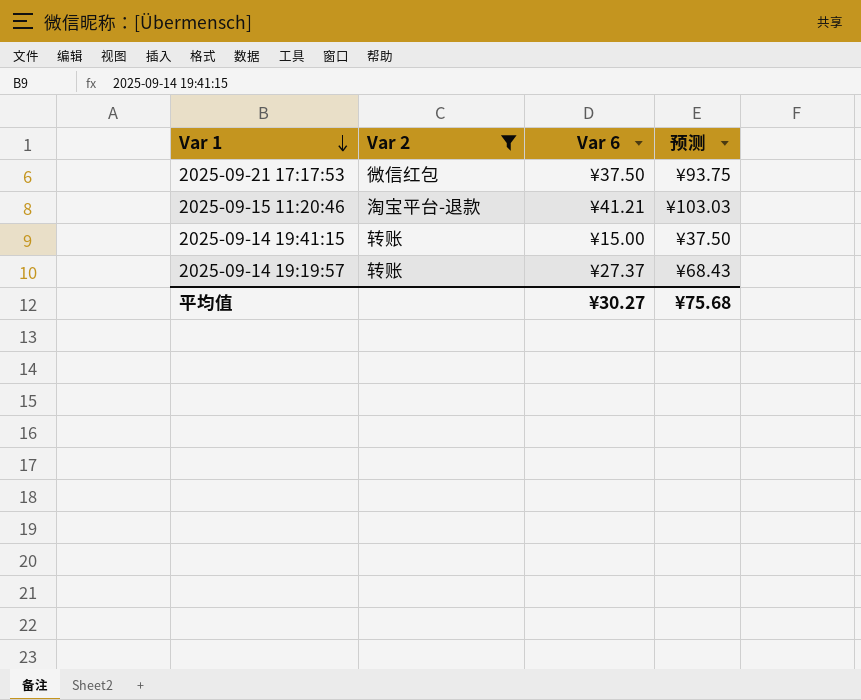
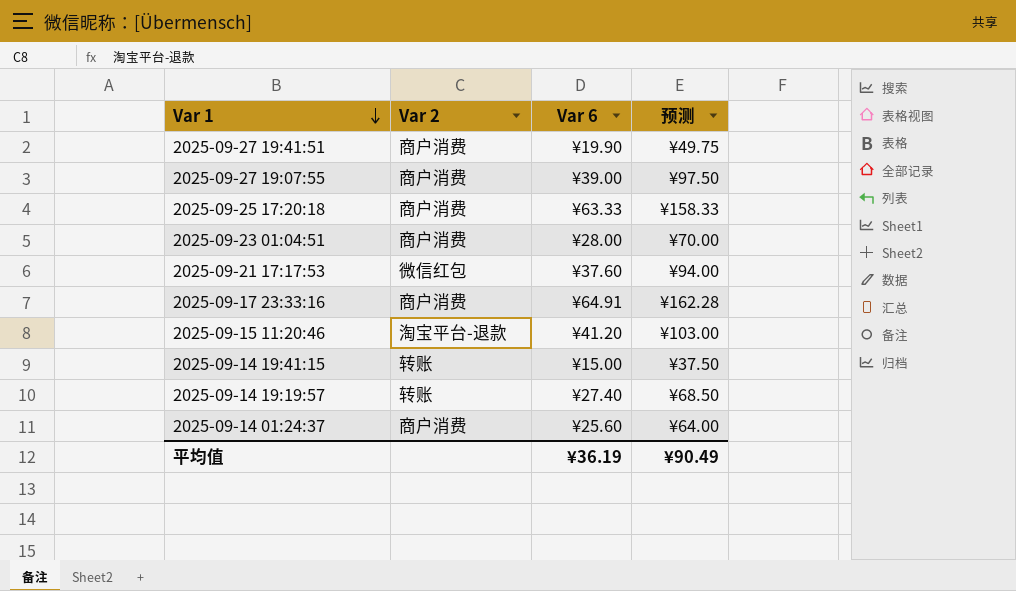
filter: Var 2 != 商户消费 -> none
2025-09-21 17:17:53 | Var 6: ¥37.50 -> ¥37.60
2025-09-21 17:17:53 | 预测: ¥93.75 -> ¥94.00
2025-09-15 11:20:46 | Var 6: ¥41.21 -> ¥41.20
2025-09-15 11:20:46 | 预测: ¥103.03 -> ¥103.00
2025-09-14 19:19:57 | Var 6: ¥27.37 -> ¥27.40
2025-09-14 19:19:57 | 预测: ¥68.43 -> ¥68.50
平均值 | Var 6: ¥30.27 -> ¥36.19
平均值 | 预测: ¥75.68 -> ¥90.49

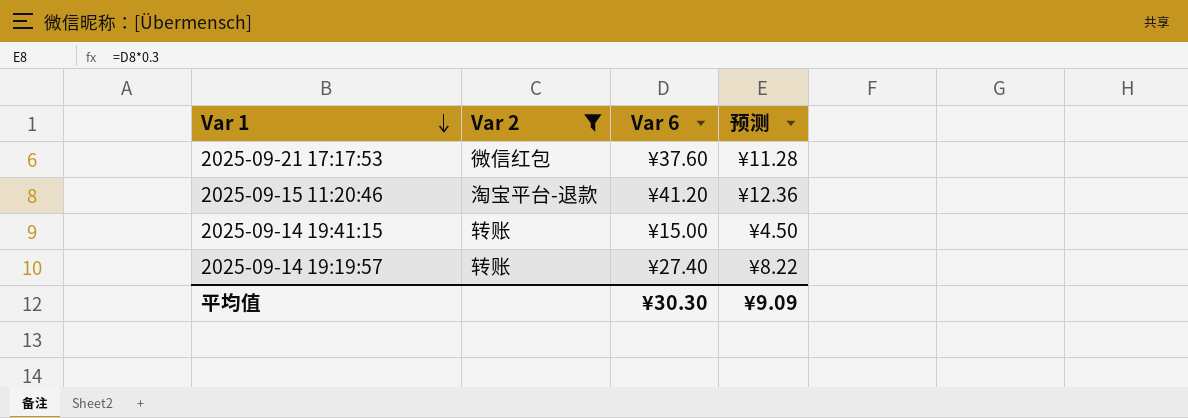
filter: none -> Var 2 != 商户消费
column 预测 | formula: [Var 6] * 2.5 -> [Var 6] * 0.3
平均值 | Var 6: ¥36.19 -> ¥30.30
平均值 | 预测: ¥90.49 -> ¥9.09

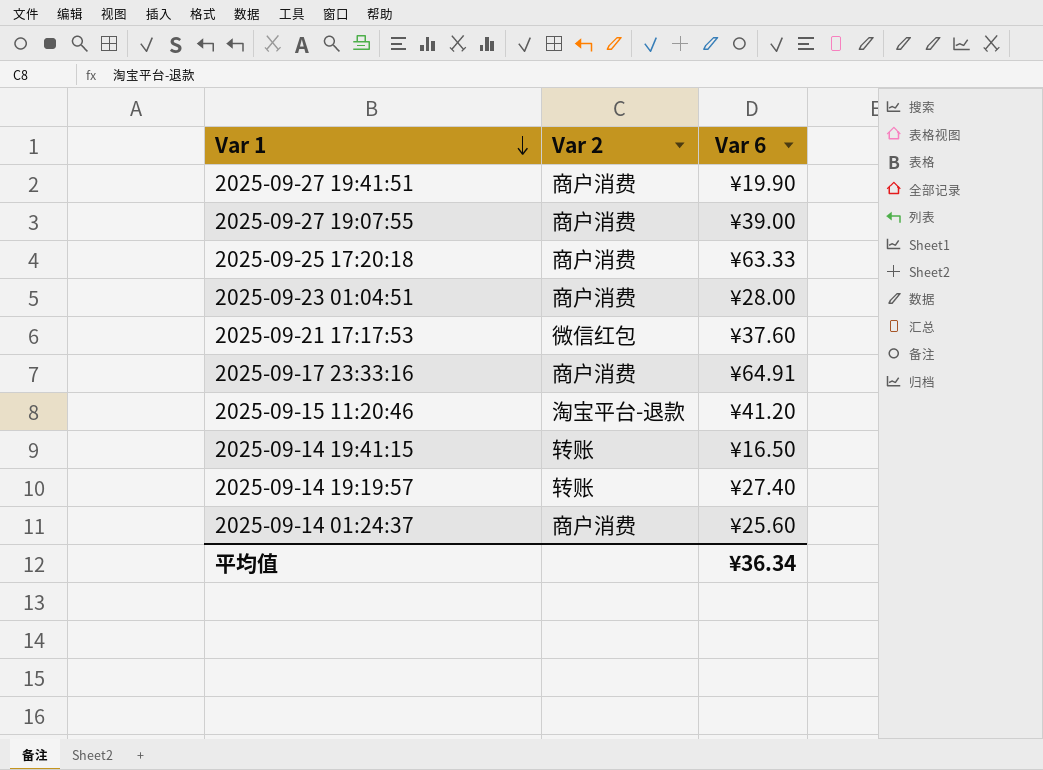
filter: Var 2 != 商户消费 -> none
column 预测 | formula: [Var 6] * 0.3 -> none
2025-09-14 19:41:15 | Var 6: ¥15.00 -> ¥16.50
平均值 | Var 6: ¥30.30 -> ¥36.34

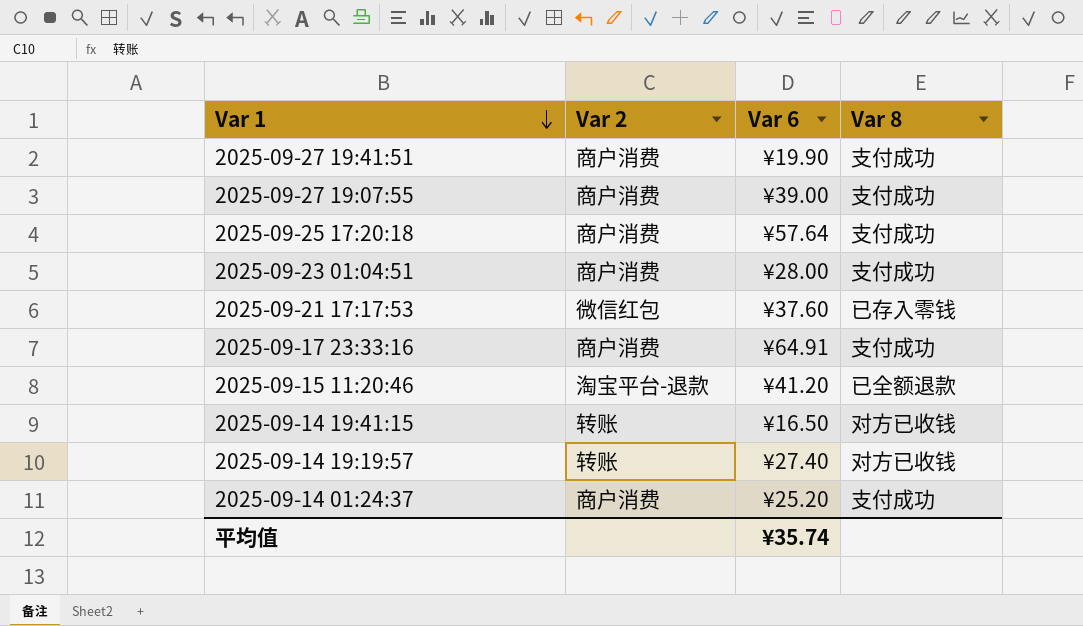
column Var 8 | position: none -> 4
2025-09-25 17:20:18 | Var 6: ¥63.33 -> ¥57.64
2025-09-14 01:24:37 | Var 6: ¥25.60 -> ¥25.20
平均值 | Var 6: ¥36.34 -> ¥35.74

